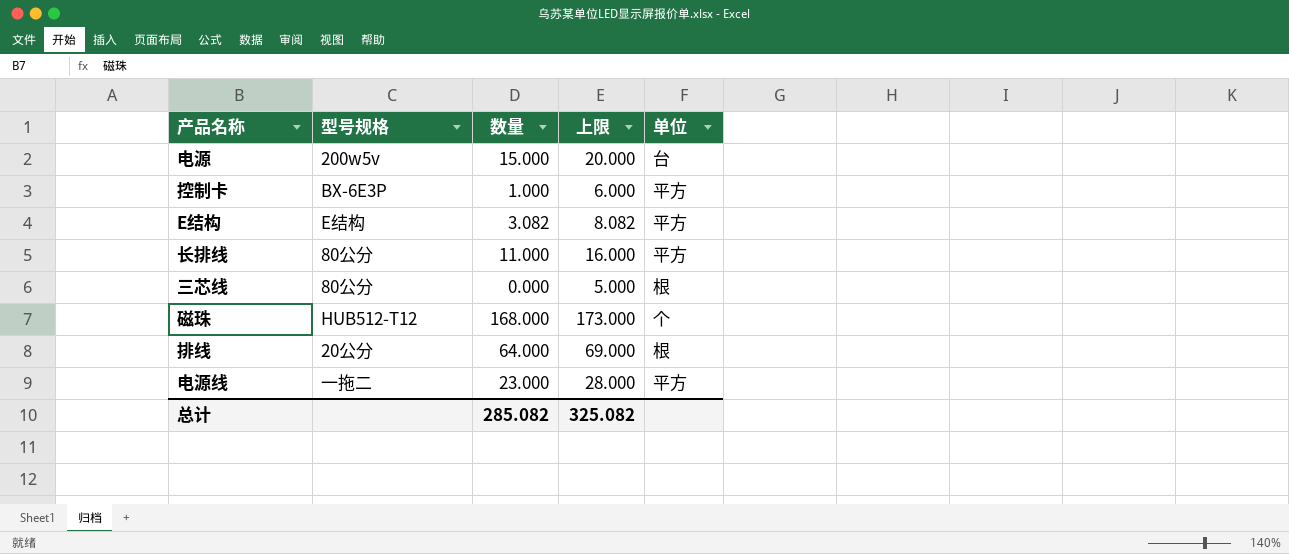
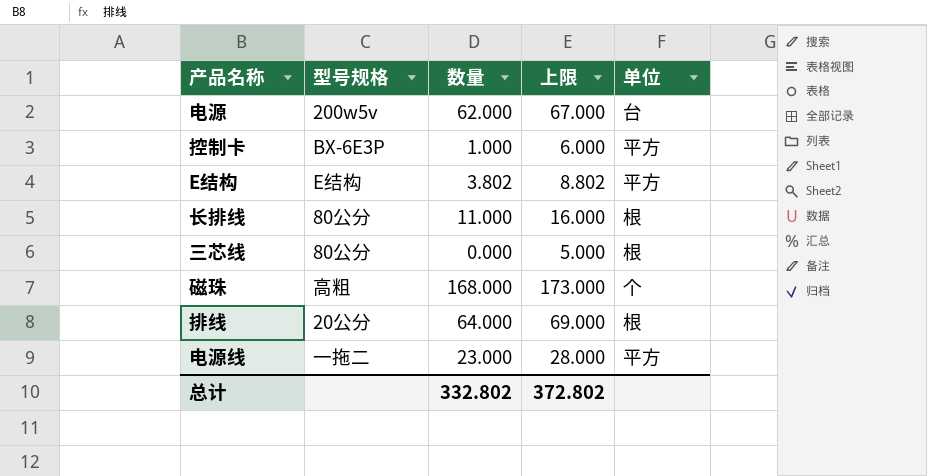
电源 | 数量: 15.000 -> 62.000
电源 | 上限: 20.000 -> 67.000
E结构 | 数量: 3.082 -> 3.802
E结构 | 上限: 8.082 -> 8.802
长排线 | 单位: 平方 -> 根
磁珠 | 型号规格: HUB512-T12 -> 高粗
总计 | 数量: 285.082 -> 332.802
总计 | 上限: 325.082 -> 372.802

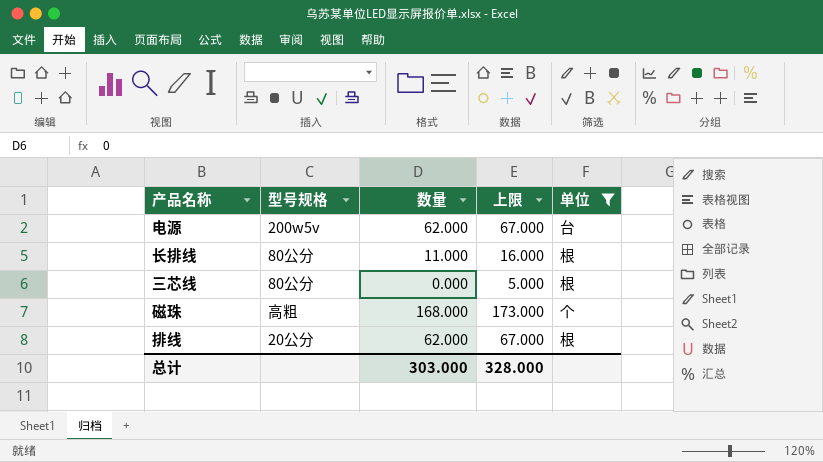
filter: none -> 单位 != 平方
排线 | 数量: 64.000 -> 62.000
排线 | 上限: 69.000 -> 67.000
总计 | 数量: 332.802 -> 303.000
总计 | 上限: 372.802 -> 328.000

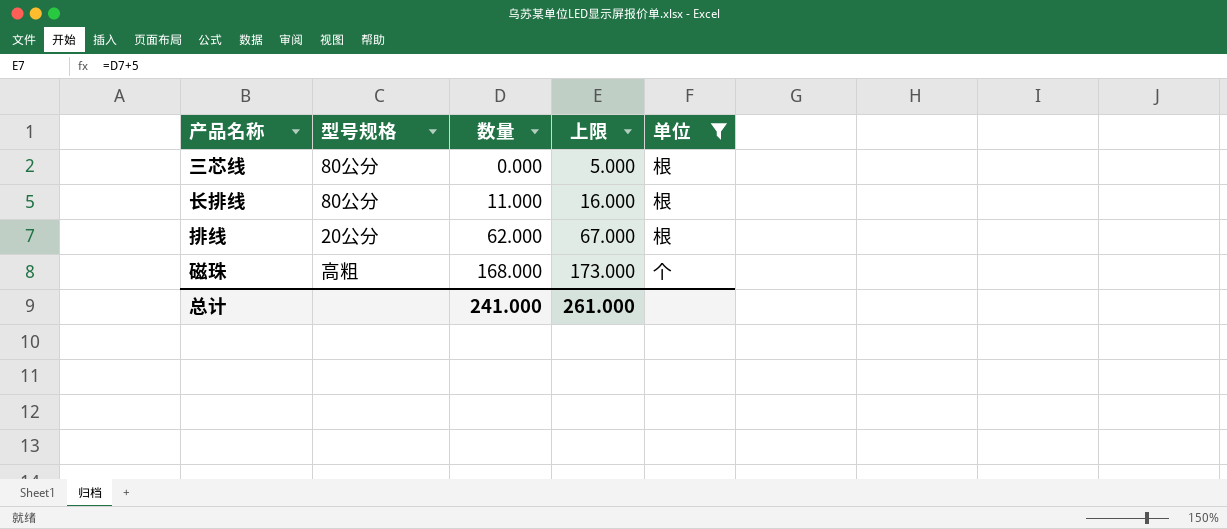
row order: none -> 数量 ascending
row 电源: 200w5v | 62.000 | 67.000 | 台 -> none
总计 | 数量: 303.000 -> 241.000
总计 | 上限: 328.000 -> 261.000

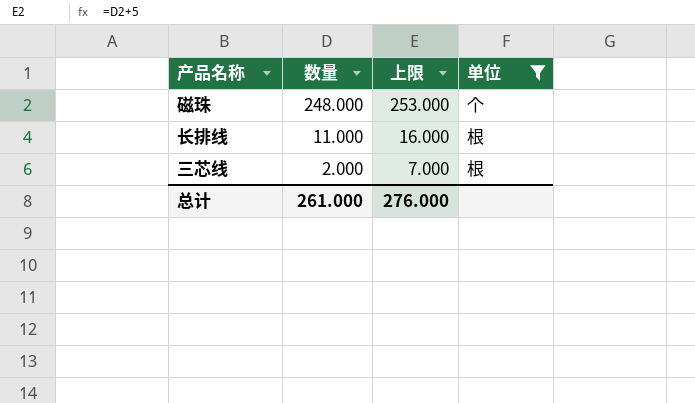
row order: 数量 ascending -> 数量 descending
column 型号规格 | position: 2 -> none
row 排线: 20公分 | 62.000 | 67.000 | 根 -> none
磁珠 | 数量: 168.000 -> 248.000
磁珠 | 上限: 173.000 -> 253.000
三芯线 | 数量: 0.000 -> 2.000
三芯线 | 上限: 5.000 -> 7.000
总计 | 数量: 241.000 -> 261.000
总计 | 上限: 261.000 -> 276.000

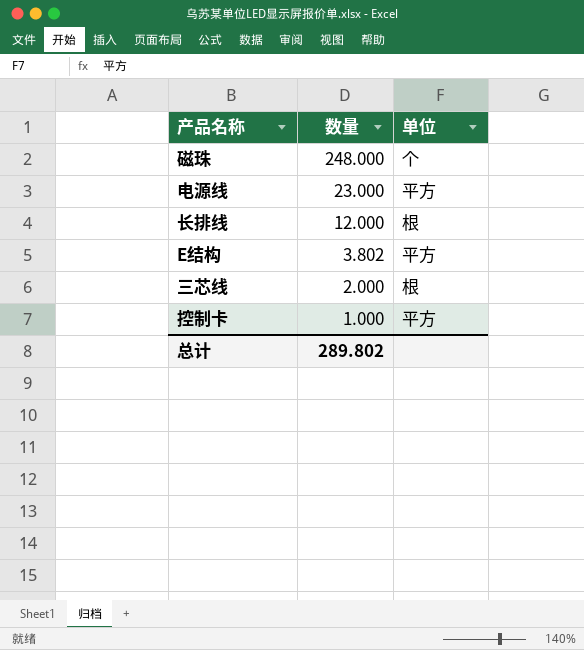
filter: 单位 != 平方 -> none
column 上限 | formula: [数量] + 5 -> none
长排线 | 数量: 11.000 -> 12.000
总计 | 数量: 261.000 -> 289.802

